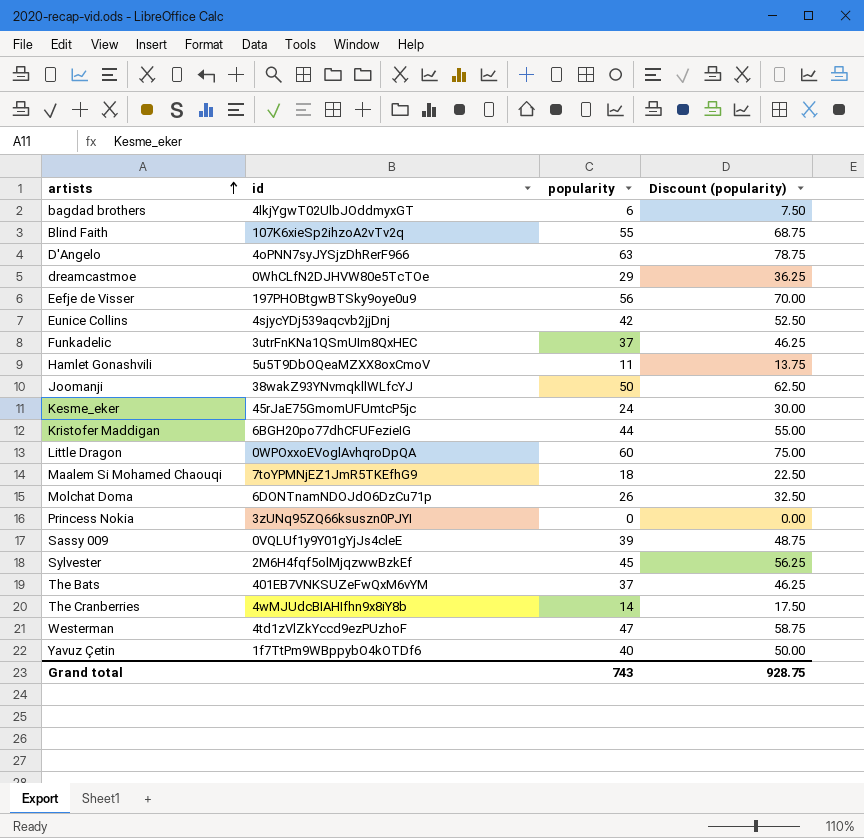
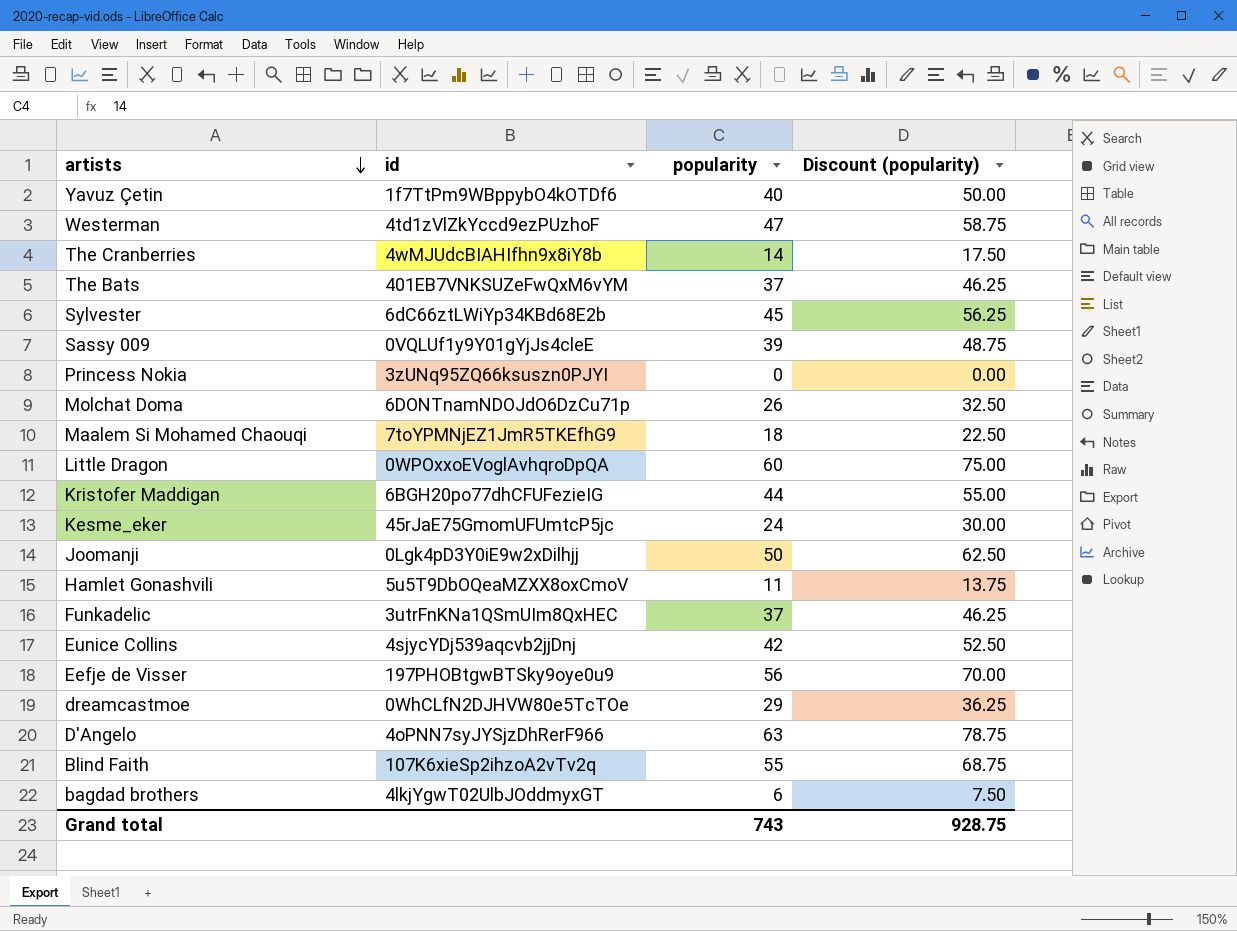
row order: artists ascending -> artists descending
Sylvester | id: 2M6H4fqf5olMjqzwwBzkEf -> 6dC66ztLWiYp34KBd68E2b
Joomanji | id: 38wakZ93YNvmqkllWLfcYJ -> 0Lgk4pD3Y0iE9w2xDilhjj

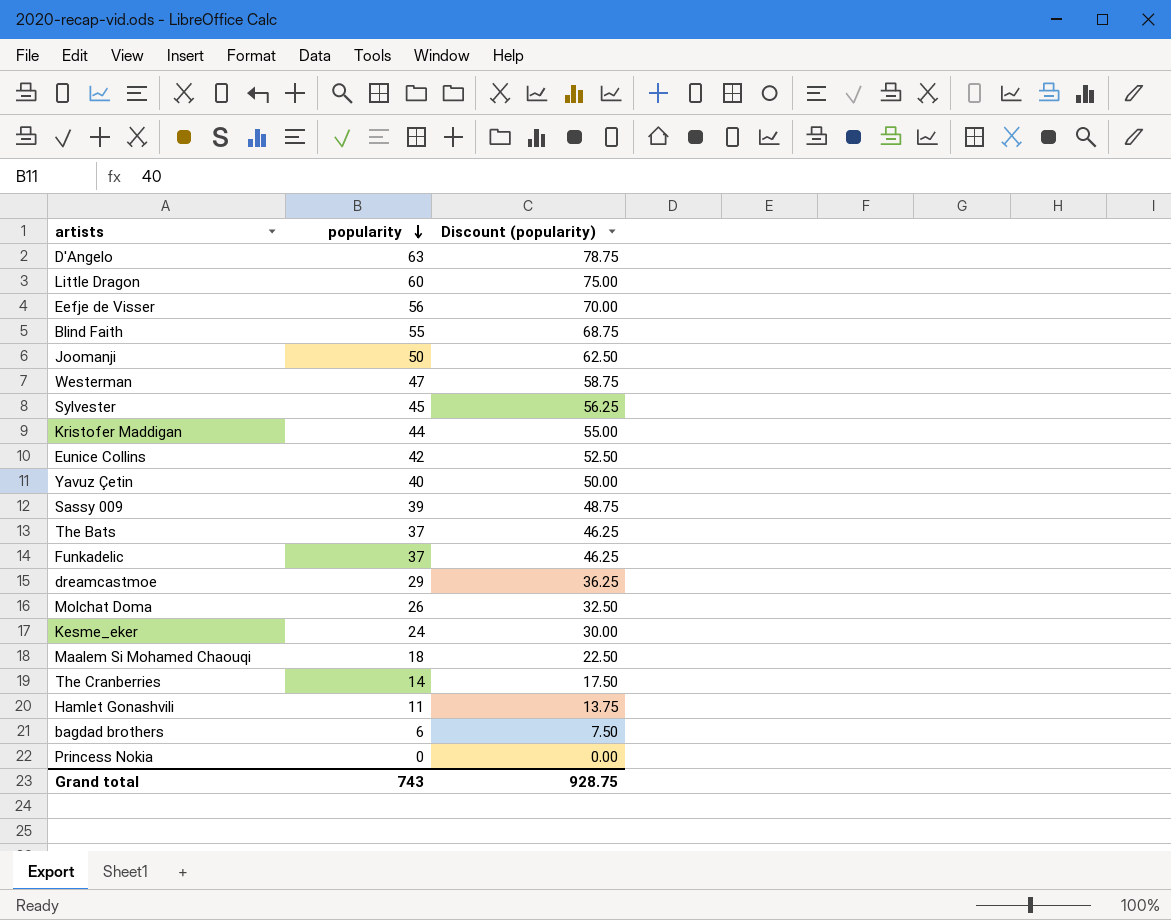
row order: artists descending -> popularity descending
column id | position: 2 -> none

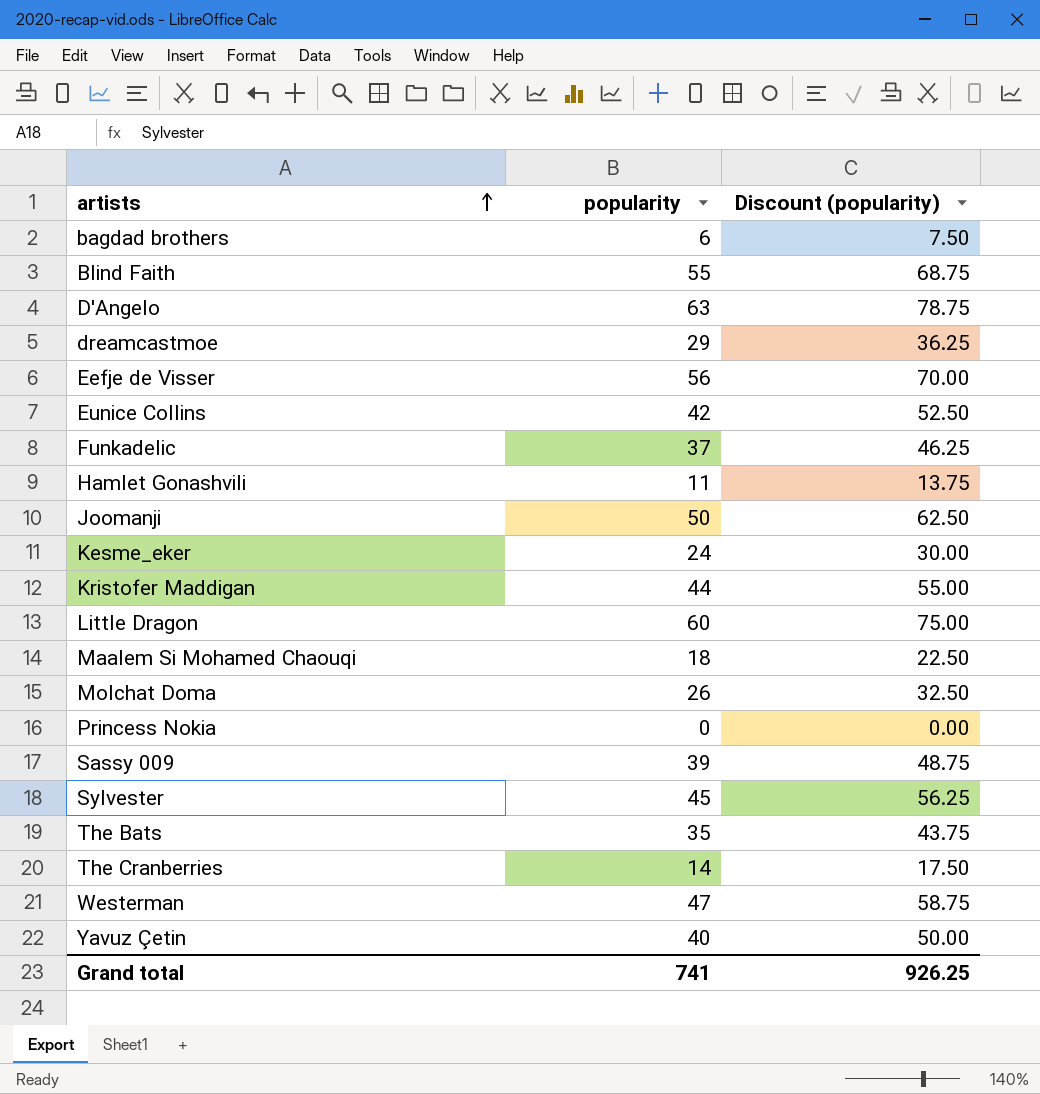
row order: popularity descending -> artists ascending
The Bats | popularity: 37 -> 35
The Bats | Discount (popularity): 46.25 -> 43.75
Grand total | popularity: 743 -> 741
Grand total | Discount (popularity): 928.75 -> 926.25

